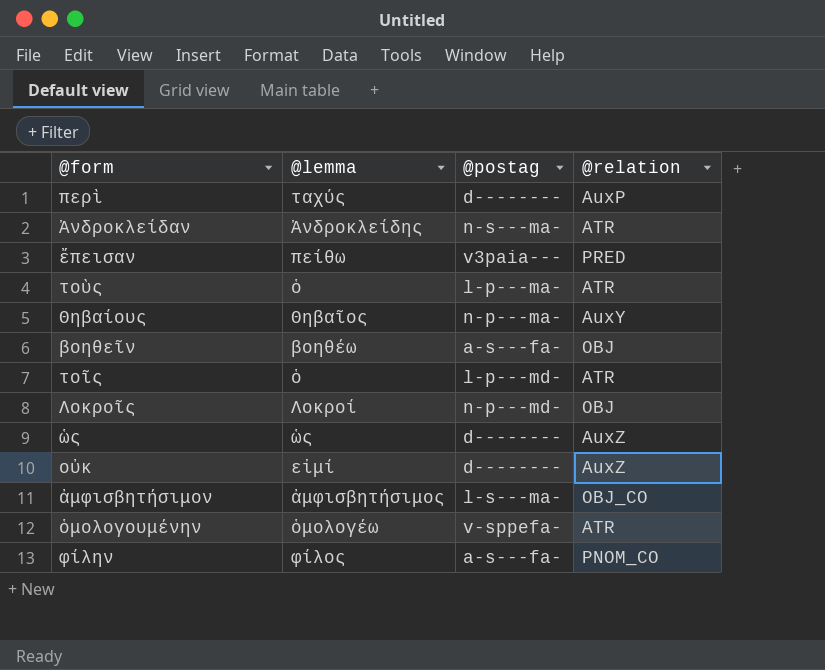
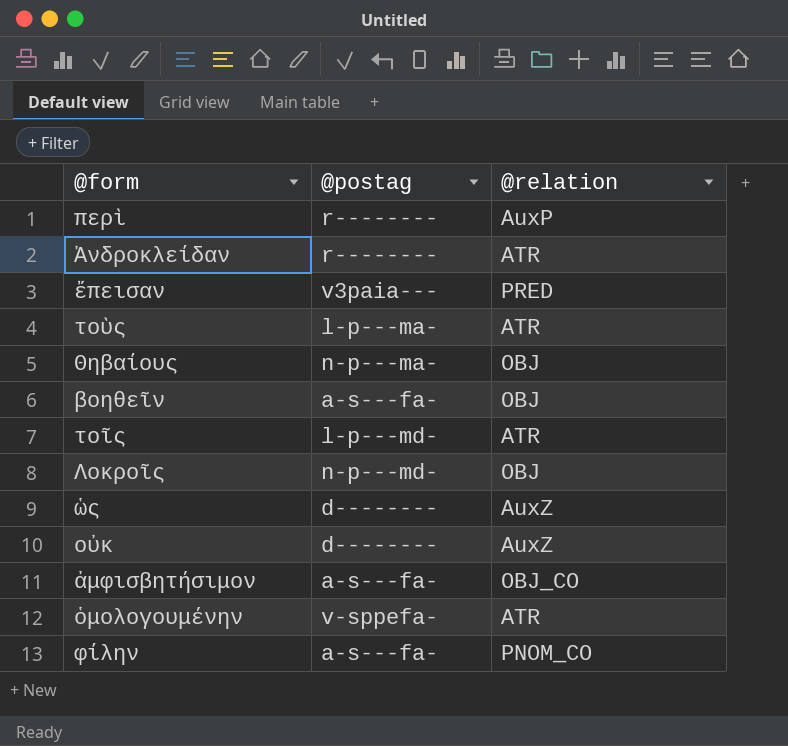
column @lemma | position: 2 -> none
περὶ | @postag: d-------- -> r--------
Ἀνδροκλείδαν | @postag: n-s---ma- -> r--------
Θηβαίους | @relation: AuxY -> OBJ
ἀμφισβητήσιμον | @postag: l-s---ma- -> a-s---fa-

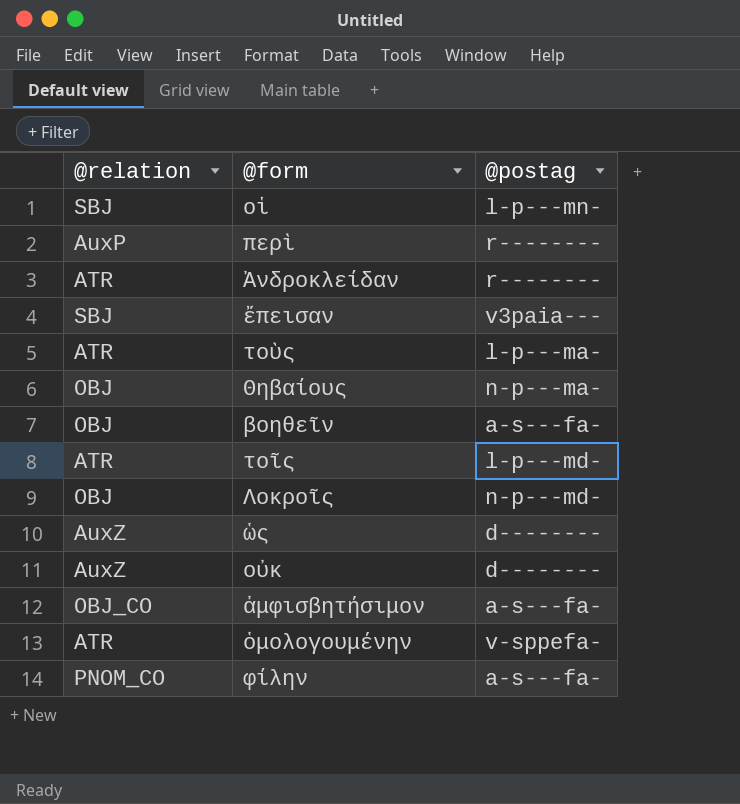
column @relation | position: 3 -> 1
row οἱ: none -> SBJ | l-p---mn-
ἔπεισαν | @relation: PRED -> SBJ

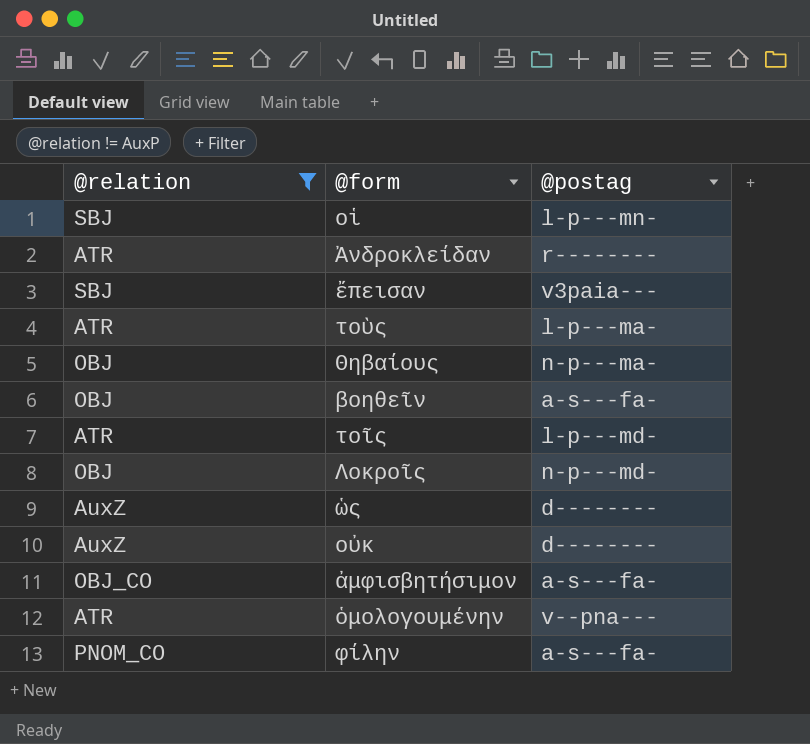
filter: none -> @relation != AuxP
ὁμολογουμένην | @postag: v-sppefa- -> v--pna---

